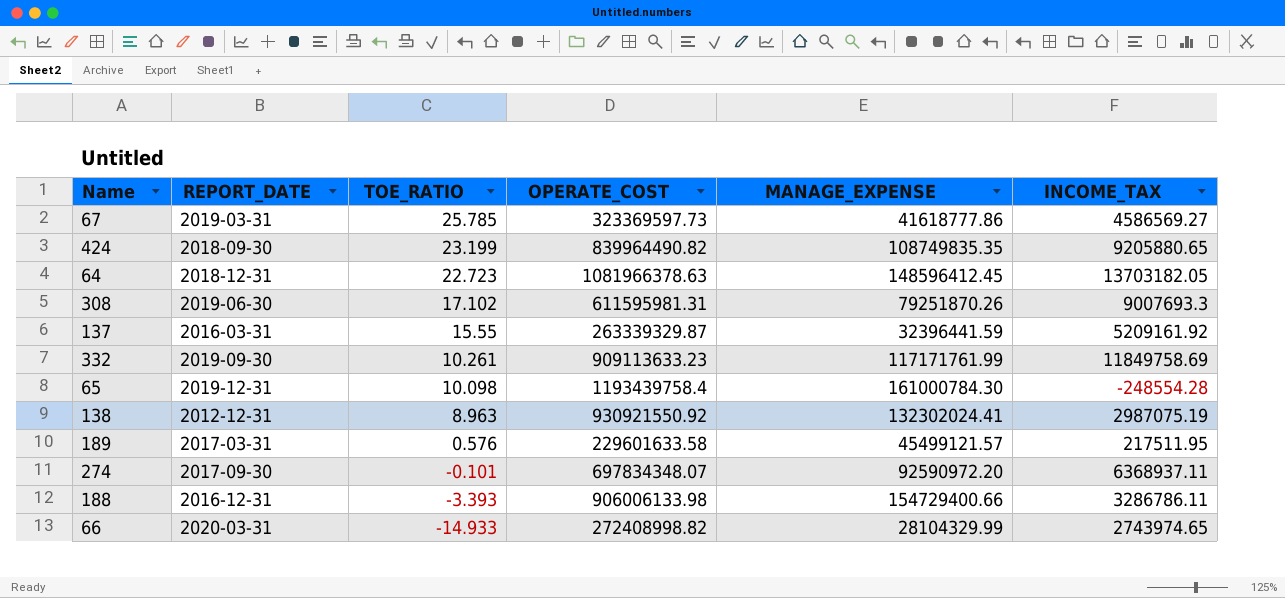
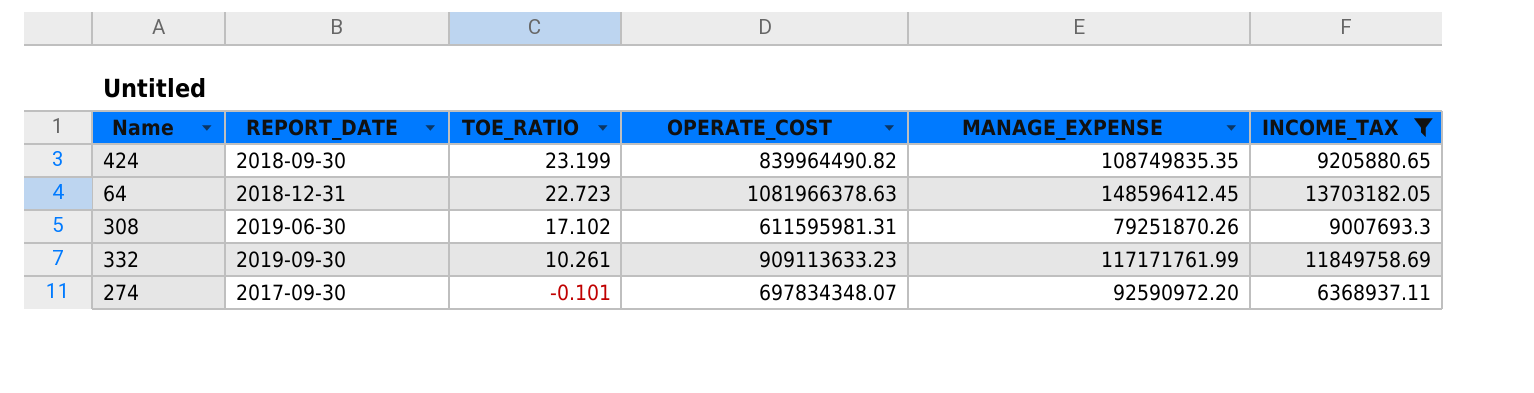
filter: none -> INCOME_TAX >= 6368937.11

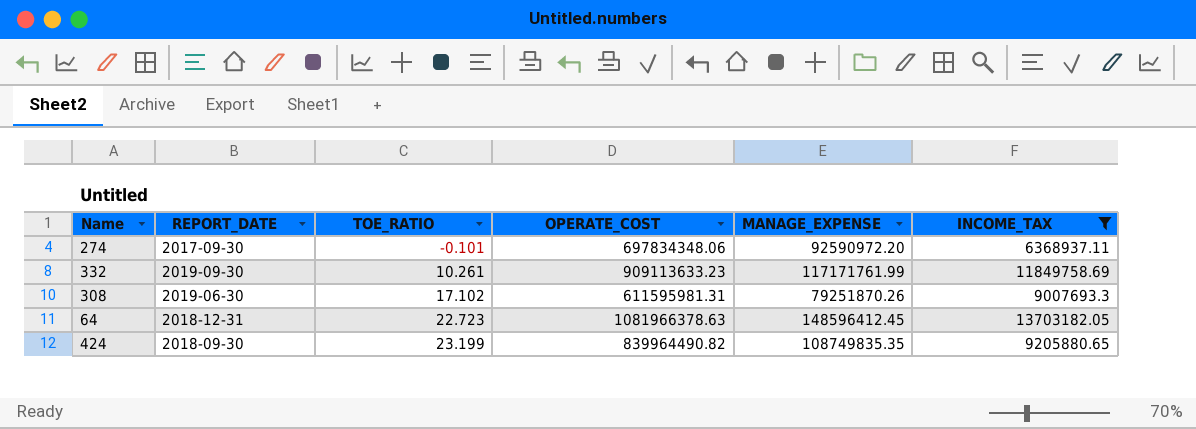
row order: TOE_RATIO descending -> TOE_RATIO ascending
274 | OPERATE_COST: 697834348.07 -> 697834348.06

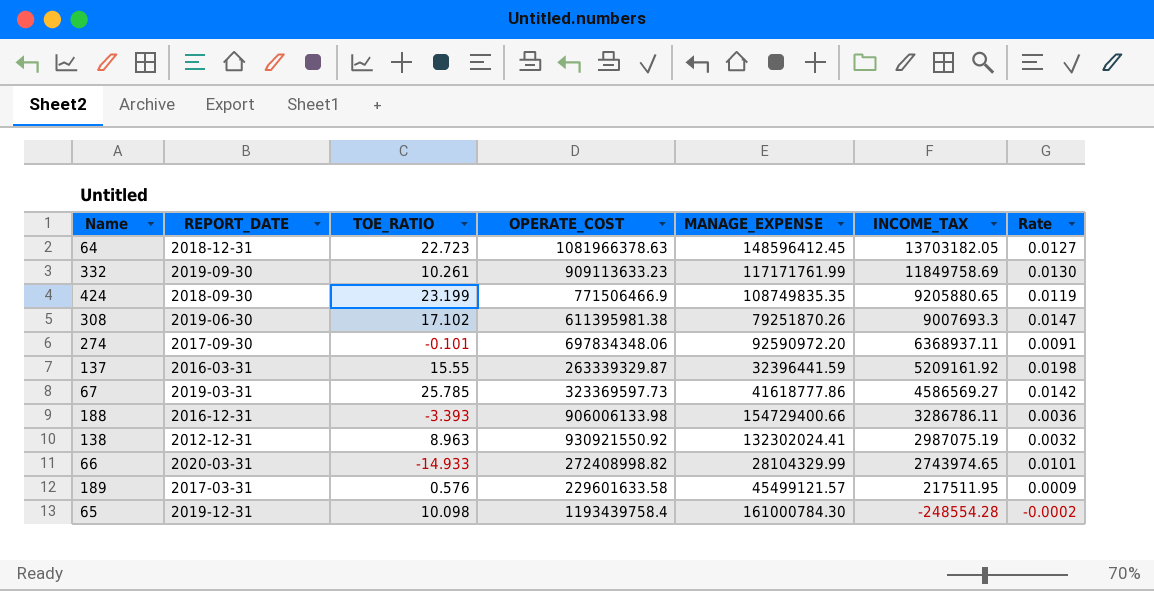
filter: INCOME_TAX >= 6368937.11 -> none
row order: TOE_RATIO ascending -> INCOME_TAX descending
column Rate | formula: none -> [INCOME_TAX] / [OPERATE_COST]
424 | OPERATE_COST: 839964490.82 -> 771506466.9
308 | OPERATE_COST: 611595981.31 -> 611395981.38

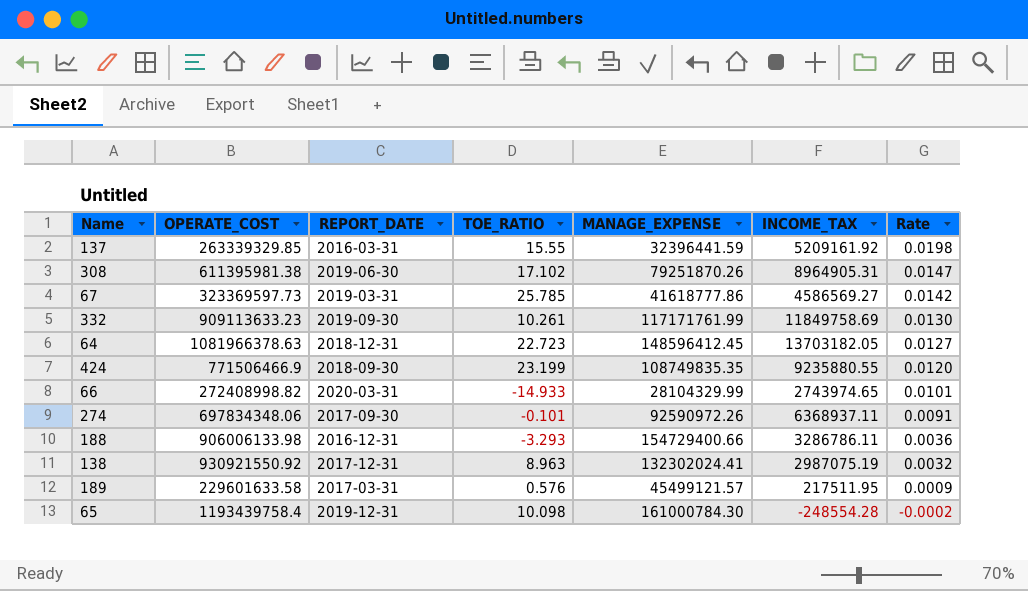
row order: INCOME_TAX descending -> Rate descending
column OPERATE_COST | position: 4 -> 2
137 | OPERATE_COST: 263339329.87 -> 263339329.85
308 | INCOME_TAX: 9007693.3 -> 8964905.31
424 | INCOME_TAX: 9205880.65 -> 9235880.55
424 | Rate: 0.0119 -> 0.0120
274 | MANAGE_EXPENSE: 92590972.20 -> 92590972.26
188 | TOE_RATIO: -3.393 -> -3.293
138 | REPORT_DATE: 2012-12-31 -> 2017-12-31

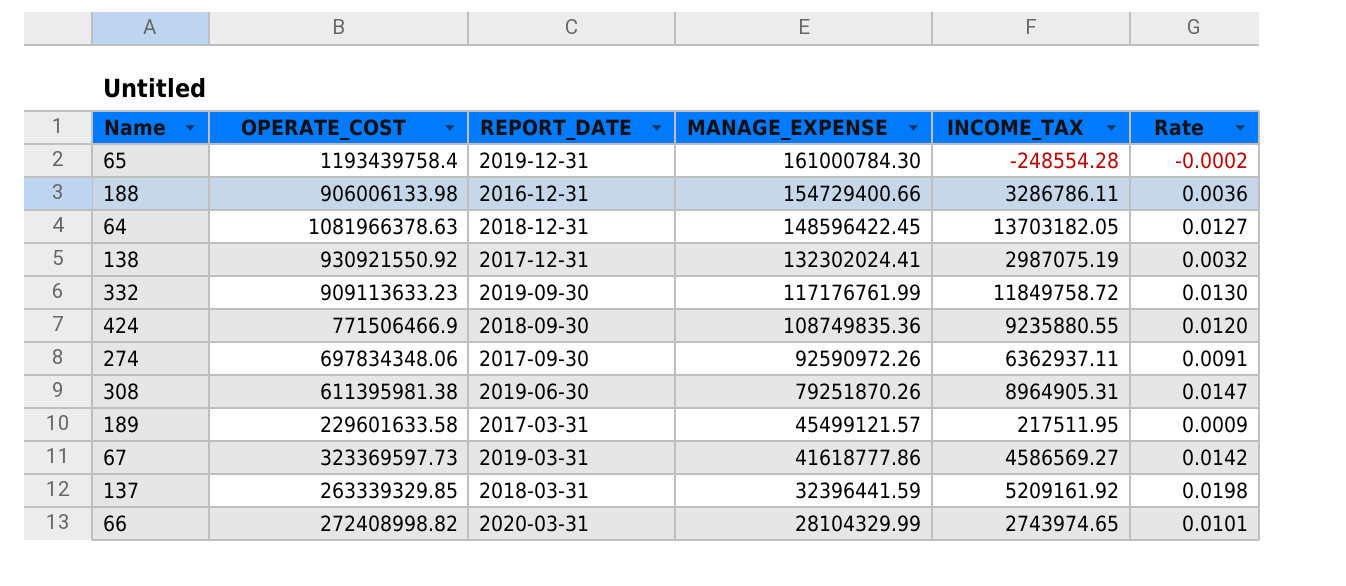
row order: Rate descending -> MANAGE_EXPENSE descending
column TOE_RATIO | position: 4 -> none
64 | MANAGE_EXPENSE: 148596412.45 -> 148596422.45
332 | MANAGE_EXPENSE: 117171761.99 -> 117176761.99
332 | INCOME_TAX: 11849758.69 -> 11849758.72
424 | MANAGE_EXPENSE: 108749835.35 -> 108749835.36
274 | INCOME_TAX: 6368937.11 -> 6362937.11
137 | REPORT_DATE: 2016-03-31 -> 2018-03-31

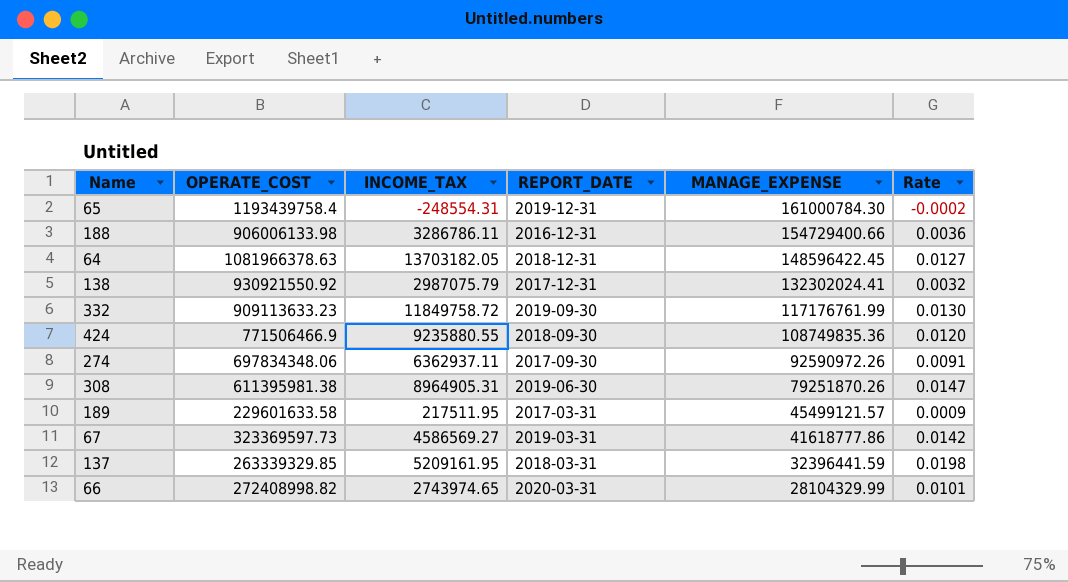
column INCOME_TAX | position: 5 -> 3
65 | INCOME_TAX: -248554.28 -> -248554.31
138 | INCOME_TAX: 2987075.19 -> 2987075.79
137 | INCOME_TAX: 5209161.92 -> 5209161.95

